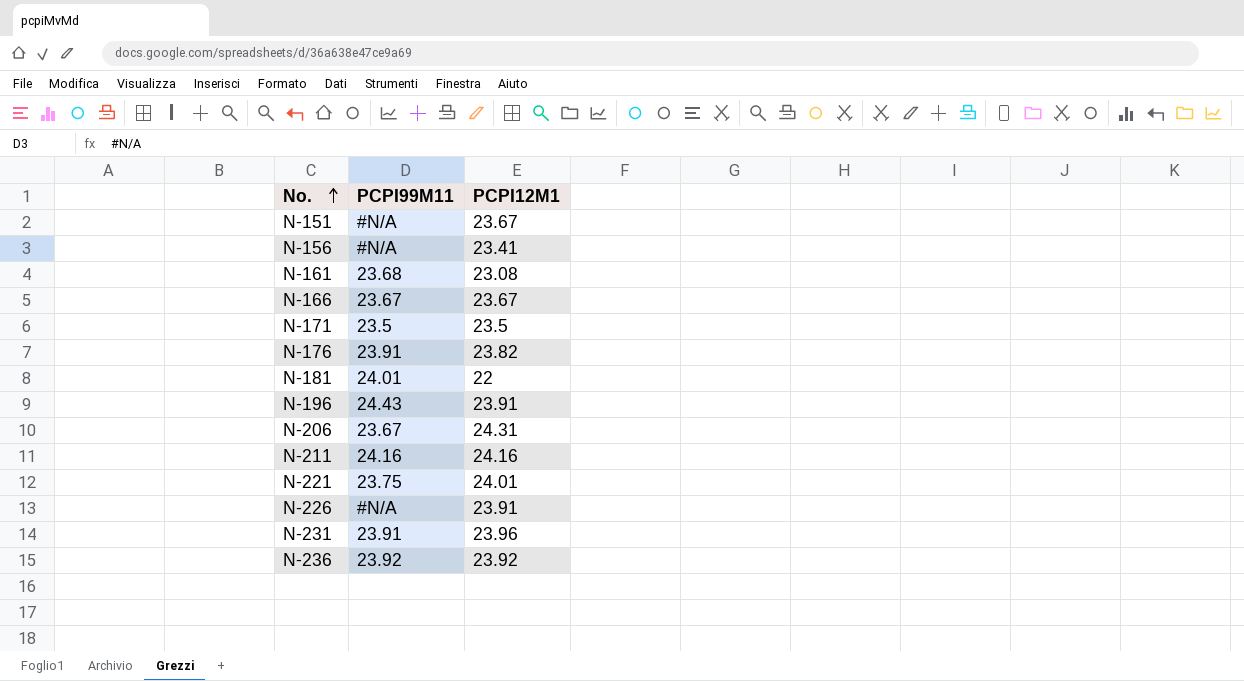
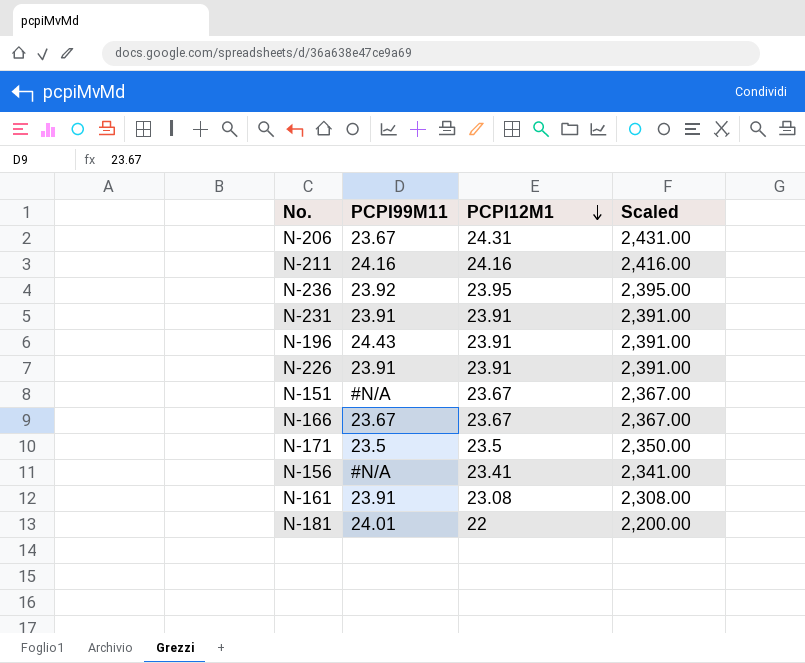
row order: No. ascending -> PCPI12M1 descending
column Scaled | formula: none -> [PCPI12M1] * 100
row N-176: 23.91 | 23.82 -> none
row N-221: 23.75 | 24.01 -> none
N-236 | PCPI12M1: 23.92 -> 23.95
N-231 | PCPI12M1: 23.96 -> 23.91
N-226 | PCPI99M11: #N/A -> 23.91
N-161 | PCPI99M11: 23.68 -> 23.91

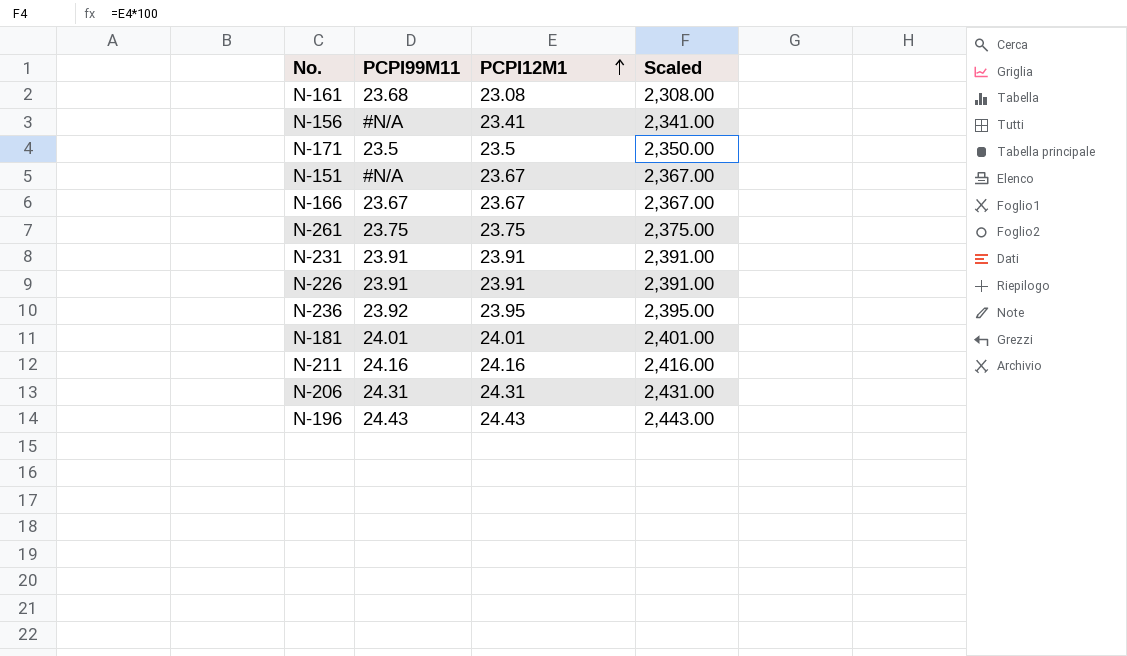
row order: PCPI12M1 descending -> PCPI12M1 ascending
N-161 | PCPI99M11: 23.91 -> 23.68
row N-261: none -> 23.75 | 23.75 | 2,375.00
N-181 | PCPI12M1: 22 -> 24.01
N-181 | Scaled: 2,200.00 -> 2,401.00
N-206 | PCPI99M11: 23.67 -> 24.31
N-196 | PCPI12M1: 23.91 -> 24.43
N-196 | Scaled: 2,391.00 -> 2,443.00

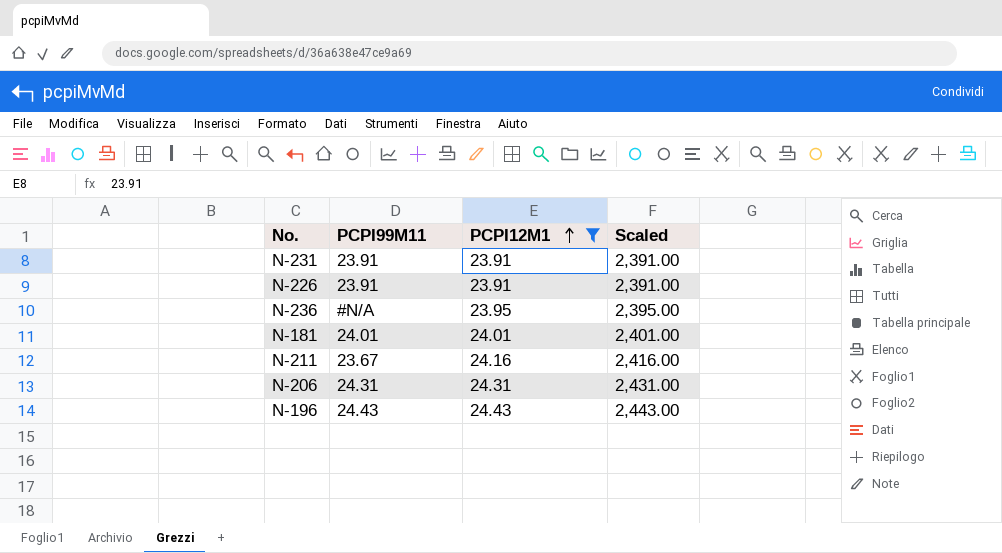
filter: none -> PCPI12M1 >= 23.91
N-236 | PCPI99M11: 23.92 -> #N/A
N-211 | PCPI99M11: 24.16 -> 23.67

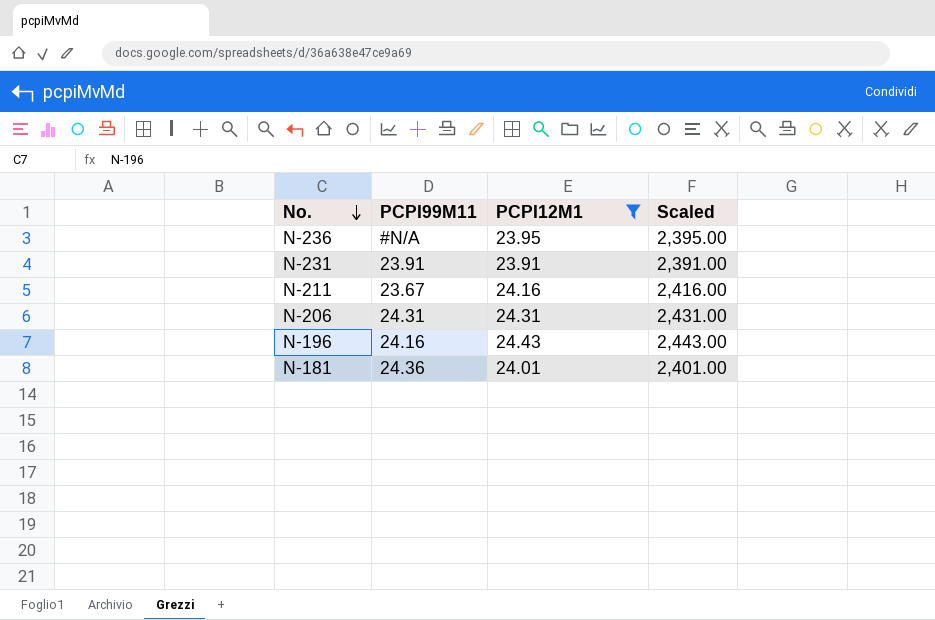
row order: PCPI12M1 ascending -> No. descending
row N-226: 23.91 | 23.91 | 2,391.00 -> none
N-196 | PCPI99M11: 24.43 -> 24.16
N-181 | PCPI99M11: 24.01 -> 24.36

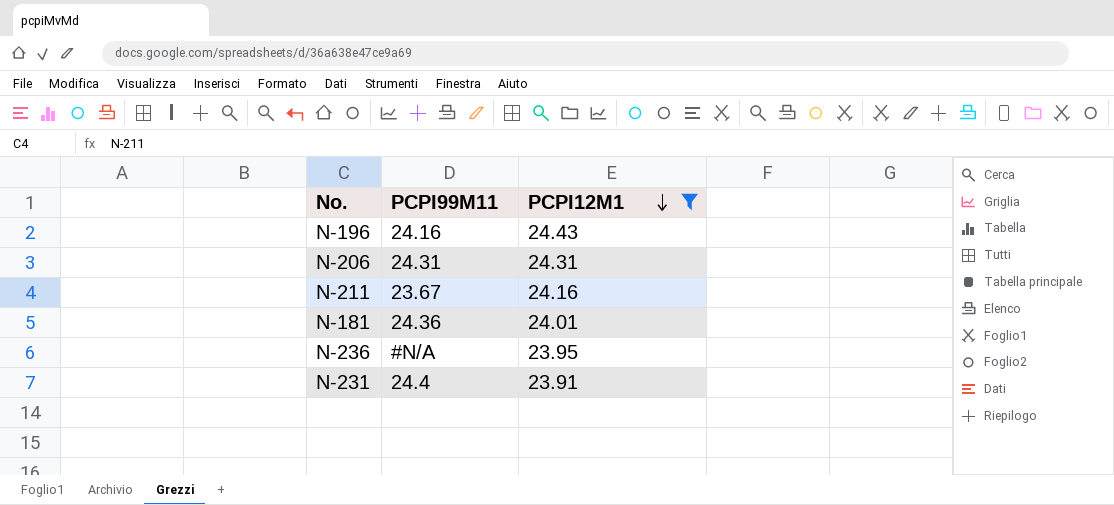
row order: No. descending -> PCPI12M1 descending
column Scaled | formula: [PCPI12M1] * 100 -> none
N-231 | PCPI99M11: 23.91 -> 24.4

